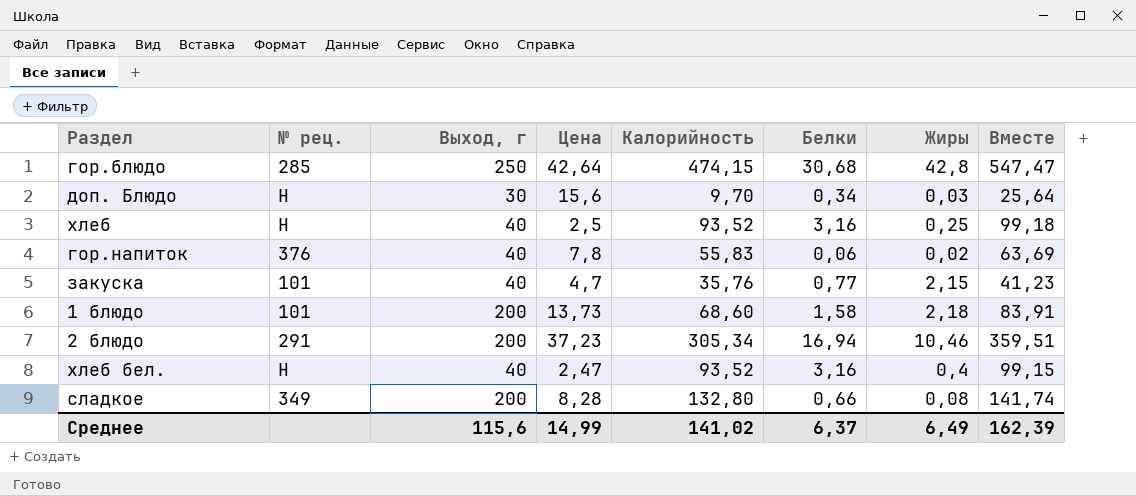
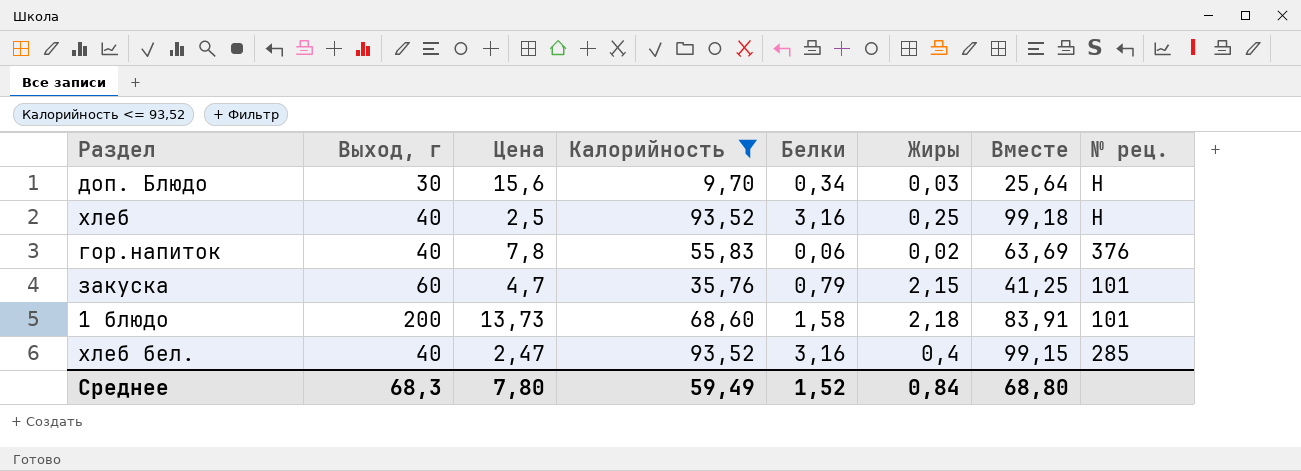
filter: none -> Калорийность <= 93,52
column № рец. | position: 2 -> 8
закуска | Выход, г: 40 -> 60
закуска | Белки: 0,77 -> 0,79
закуска | Вместе: 41,23 -> 41,25
хлеб бел. | № рец.: Н -> 285
Среднее | Выход, г: 115,6 -> 68,3
Среднее | Цена: 14,99 -> 7,80
Среднее | Калорийность: 141,02 -> 59,49
Среднее | Белки: 6,37 -> 1,52
Среднее | Жиры: 6,49 -> 0,84
Среднее | Вместе: 162,39 -> 68,80

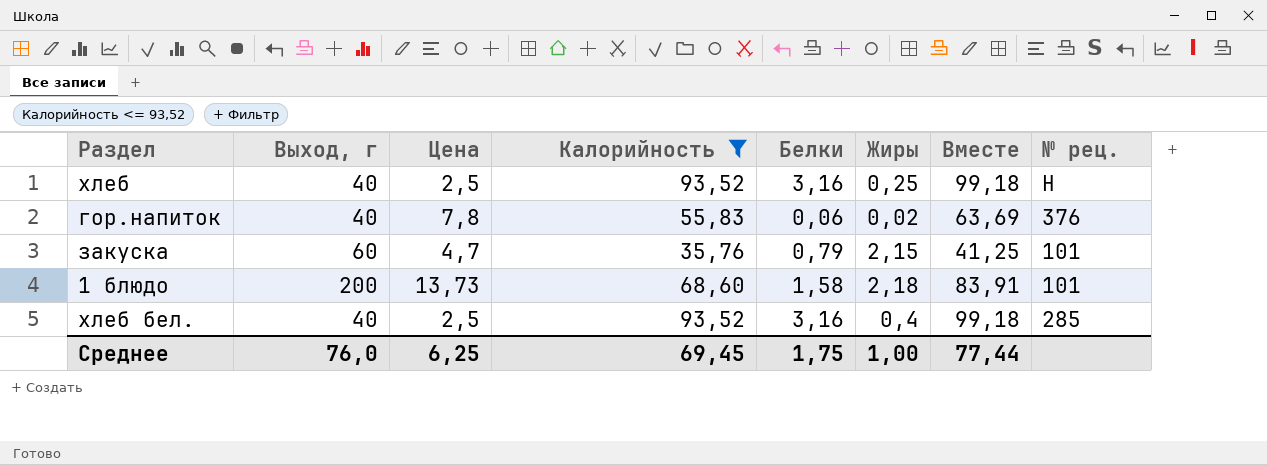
row доп. Блюдо: 30 | 15,6 | 9,70 | 0,34 | 0,03 | 25,64 | Н -> none
хлеб бел. | Цена: 2,47 -> 2,5
хлеб бел. | Вместе: 99,15 -> 99,18
Среднее | Выход, г: 68,3 -> 76,0
Среднее | Цена: 7,80 -> 6,25
Среднее | Калорийность: 59,49 -> 69,45
Среднее | Белки: 1,52 -> 1,75
Среднее | Жиры: 0,84 -> 1,00
Среднее | Вместе: 68,80 -> 77,44

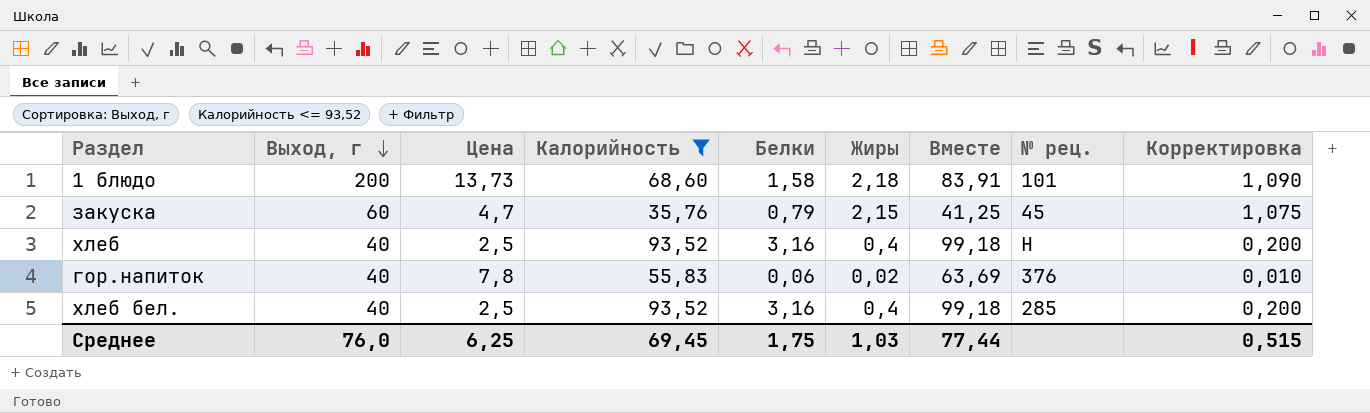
row order: none -> Выход, г descending
column Корректировка | formula: none -> [Жиры] * 0,5
закуска | № рец.: 101 -> 45
хлеб | Жиры: 0,25 -> 0,4
Среднее | Жиры: 1,00 -> 1,03

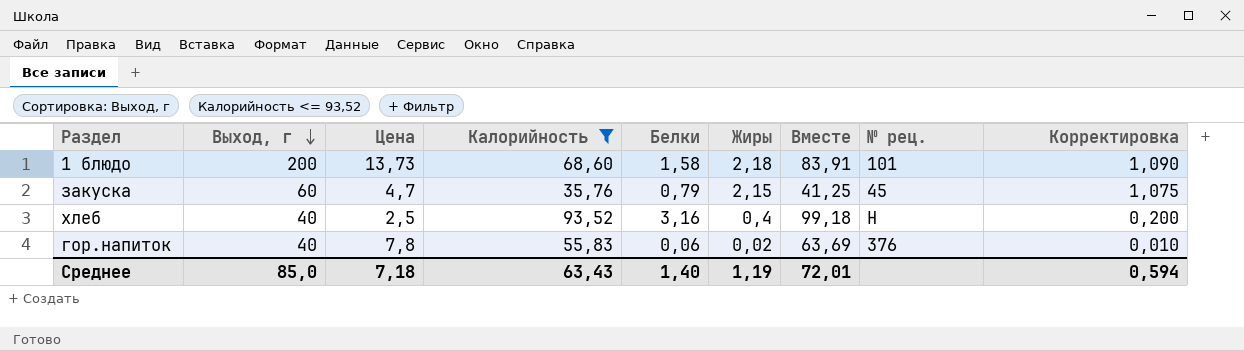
row хлеб бел.: 40 | 2,5 | 93,52 | 3,16 | 0,4 | 99,18 | 285 | 0,200 -> none
Среднее | Выход, г: 76,0 -> 85,0
Среднее | Цена: 6,25 -> 7,18
Среднее | Калорийность: 69,45 -> 63,43
Среднее | Белки: 1,75 -> 1,40
Среднее | Жиры: 1,03 -> 1,19
Среднее | Вместе: 77,44 -> 72,01
Среднее | Корректировка: 0,515 -> 0,594

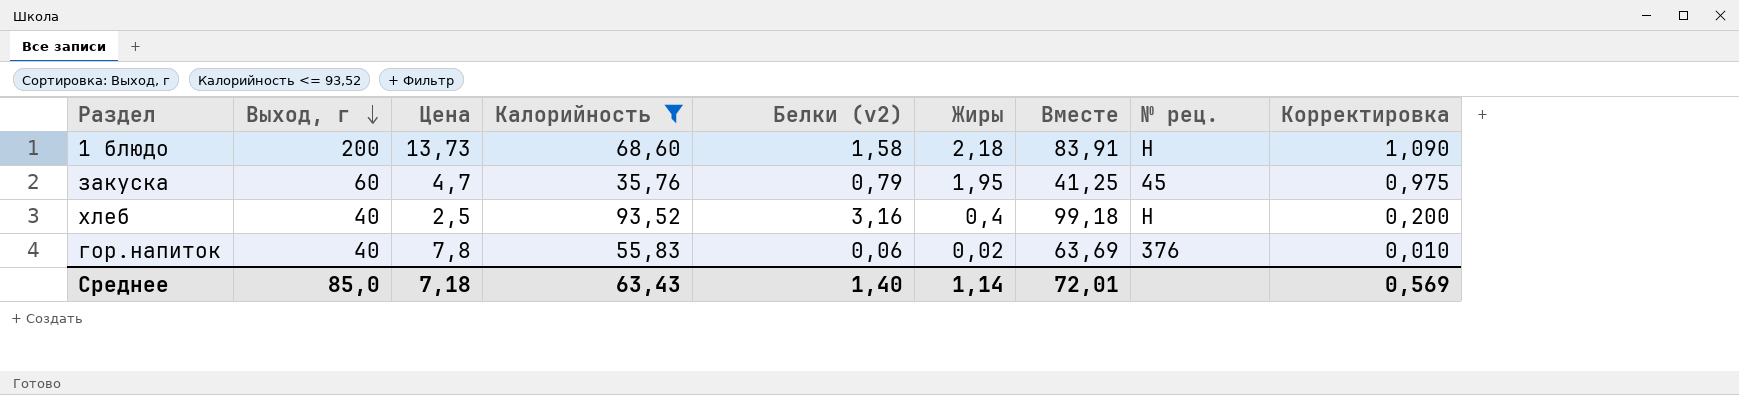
column name: Белки -> Белки (v2)
1 блюдо | № рец.: 101 -> Н
закуска | Жиры: 2,15 -> 1,95
закуска | Корректировка: 1,075 -> 0,975
Среднее | Жиры: 1,19 -> 1,14
Среднее | Корректировка: 0,594 -> 0,569

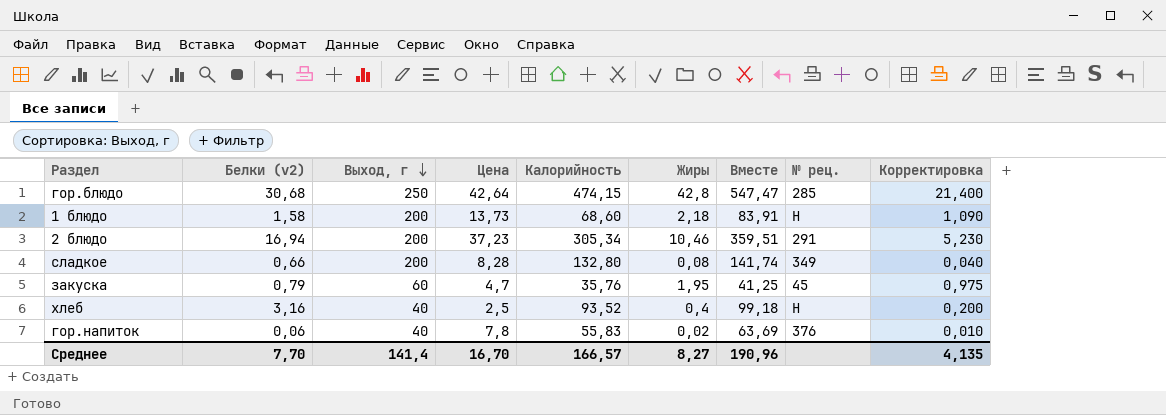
filter: Калорийность <= 93,52 -> none
column Белки (v2) | position: 5 -> 2
Среднее | Белки (v2): 1,40 -> 7,70
Среднее | Выход, г: 85,0 -> 141,4
Среднее | Цена: 7,18 -> 16,70
Среднее | Калорийность: 63,43 -> 166,57
Среднее | Жиры: 1,14 -> 8,27
Среднее | Вместе: 72,01 -> 190,96
Среднее | Корректировка: 0,569 -> 4,135

